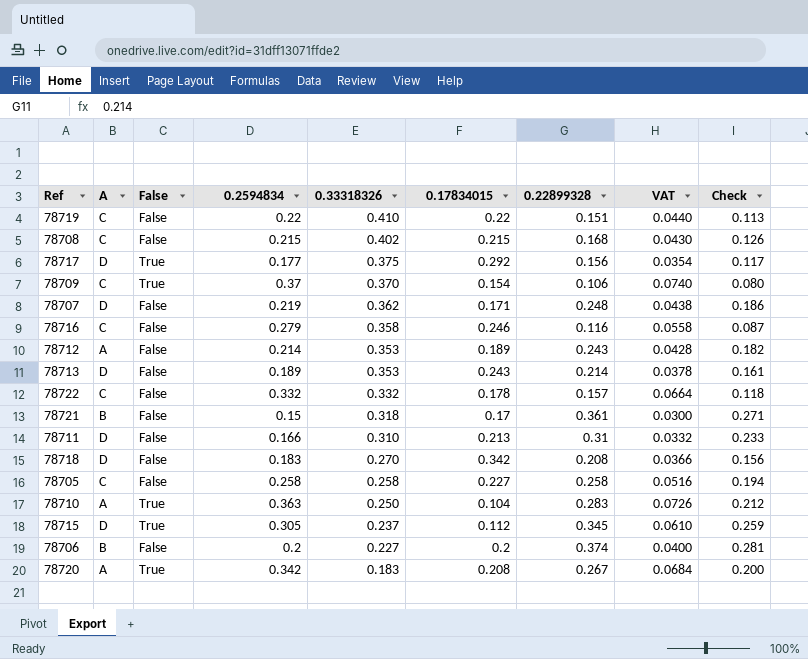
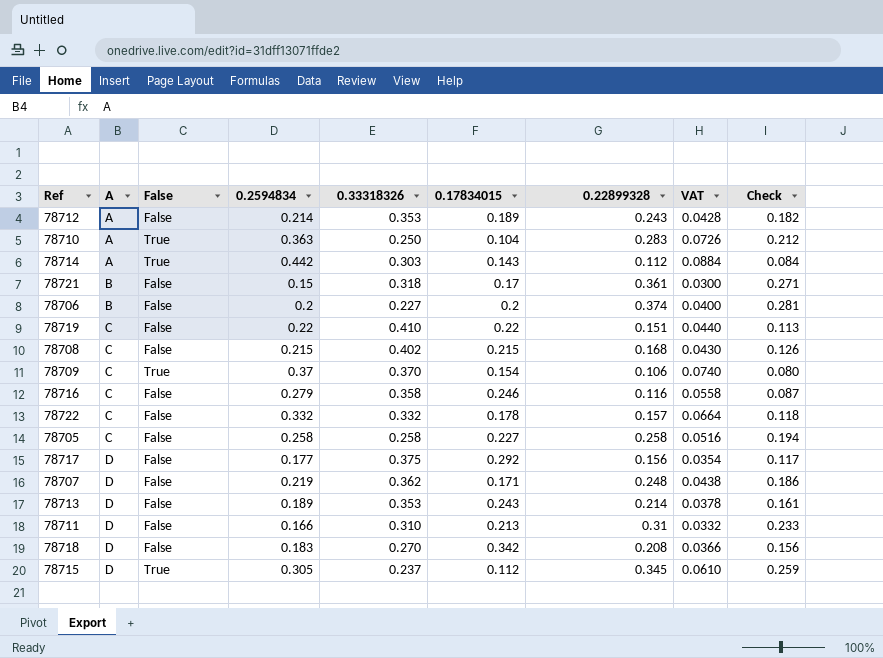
row order: 0.33318326 descending -> A ascending
row 78720: A | True | 0.342 | 0.183 | 0.208 | 0.267 | 0.0684 | 0.200 -> none
row 78714: none -> A | True | 0.442 | 0.303 | 0.143 | 0.112 | 0.0884 | 0.084
78717 | False: True -> False

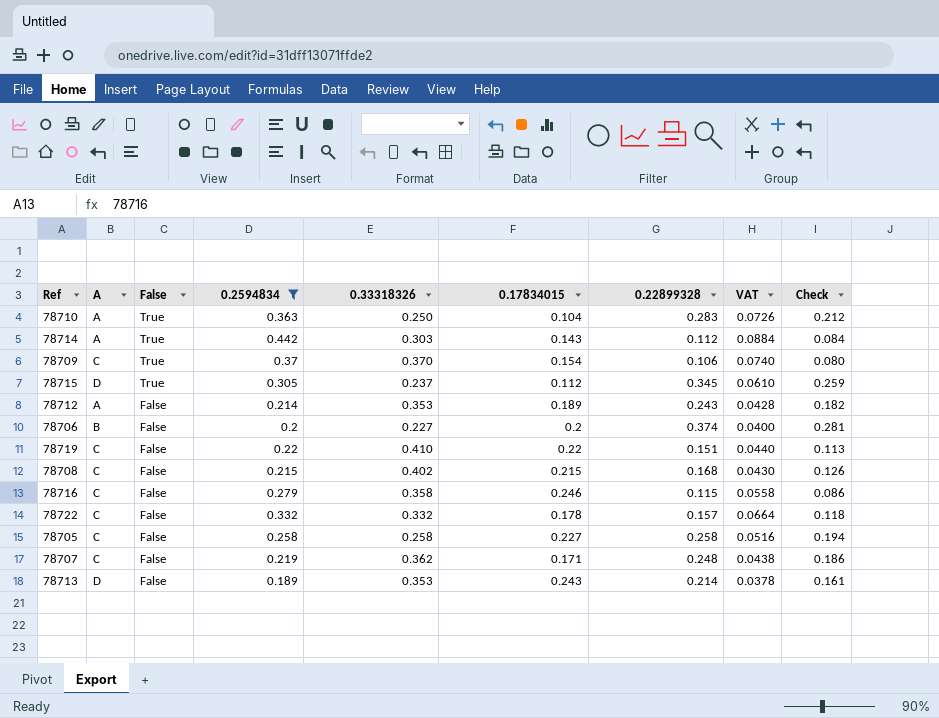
filter: none -> 0.2594834 >= 0.189
row order: A ascending -> False descending
78716 | 0.22899328: 0.116 -> 0.115
78716 | Check: 0.087 -> 0.086
78707 | A: D -> C

